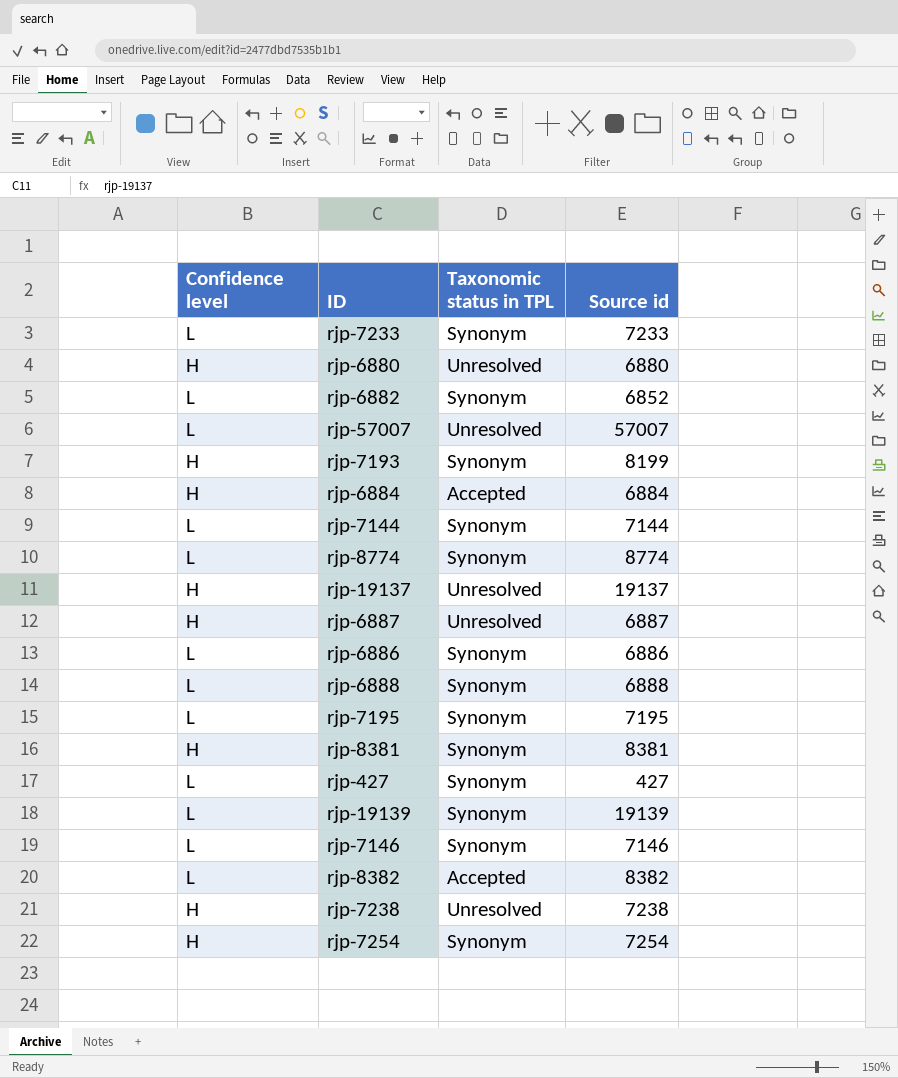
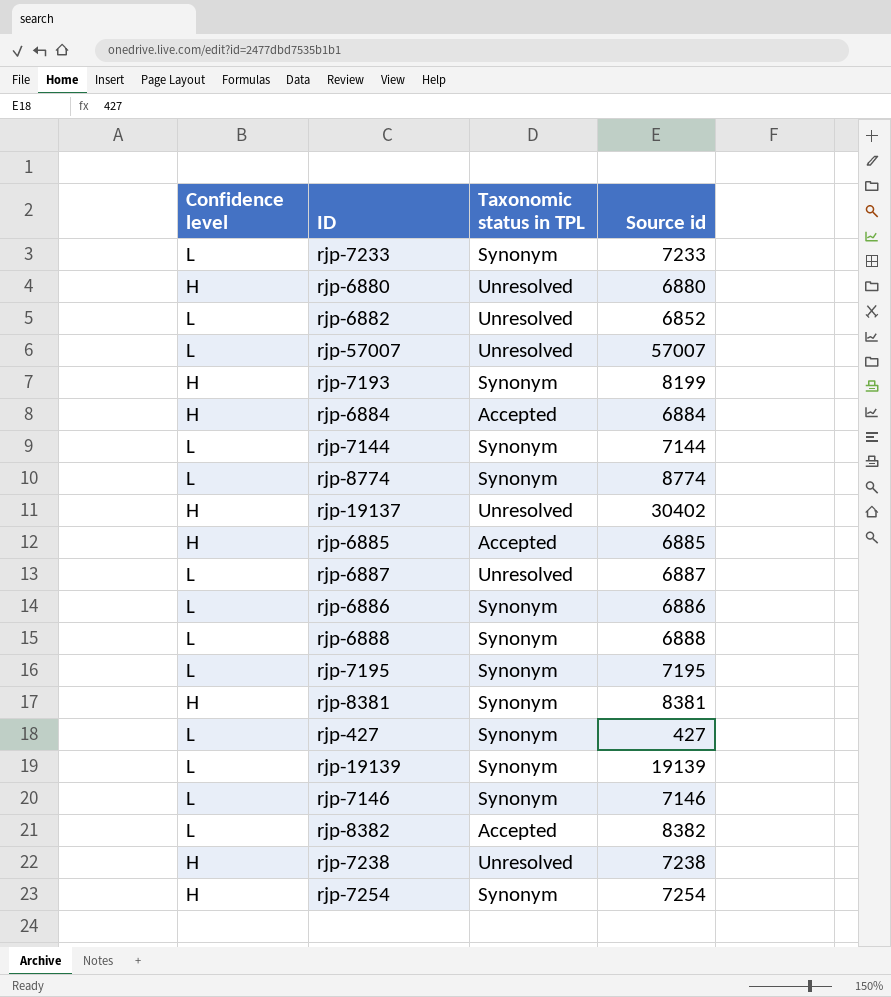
rjp-6882 | Taxonomic status in TPL: Synonym -> Unresolved
rjp-19137 | Source id: 19137 -> 30402
row rjp-6885: none -> H | Accepted | 6885
rjp-6887 | Confidence level: H -> L

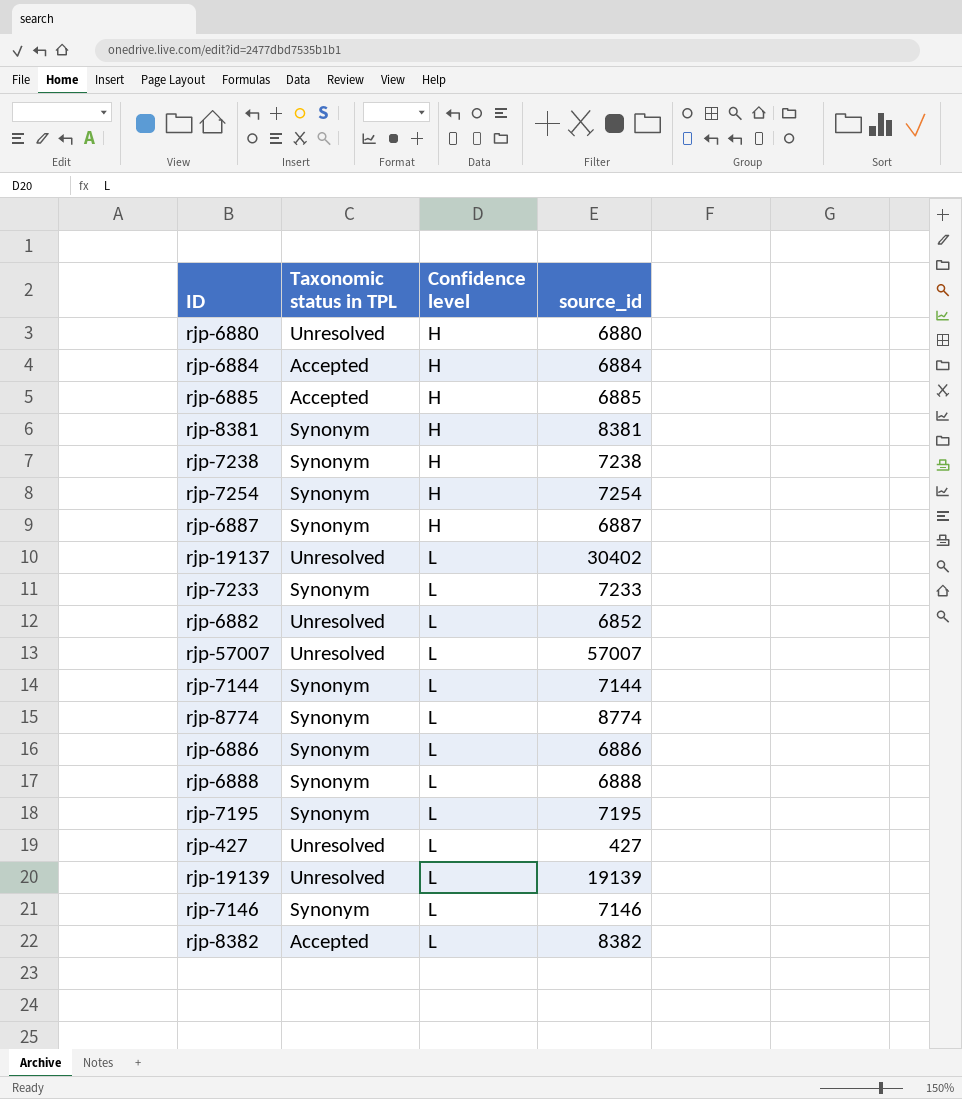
row order: none -> Confidence level ascending
column Confidence level | position: 1 -> 3
column name: Source id -> source_id
row rjp-7193: H | Synonym | 8199 -> none
rjp-7238 | Taxonomic status in TPL: Unresolved -> Synonym
rjp-6887 | Taxonomic status in TPL: Unresolved -> Synonym
rjp-6887 | Confidence level: L -> H
rjp-19137 | Confidence level: H -> L
rjp-427 | Taxonomic status in TPL: Synonym -> Unresolved
rjp-19139 | Taxonomic status in TPL: Synonym -> Unresolved

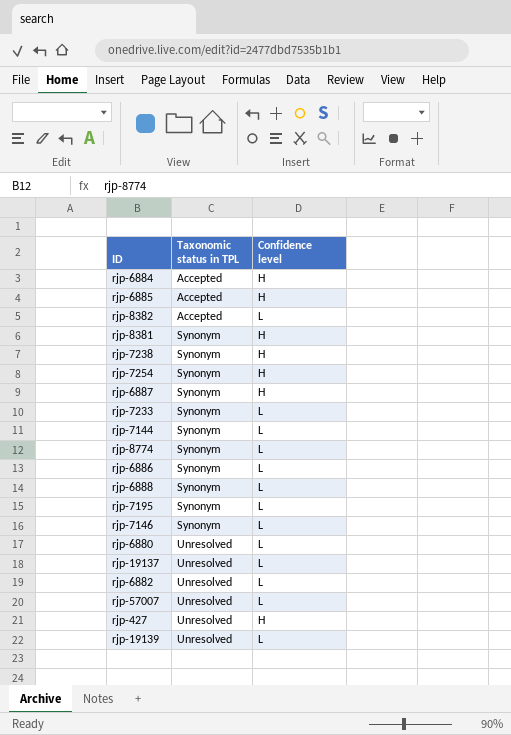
row order: Confidence level ascending -> Taxonomic status in TPL ascending
column source_id | position: 4 -> none
rjp-6880 | Confidence level: H -> L
rjp-427 | Confidence level: L -> H

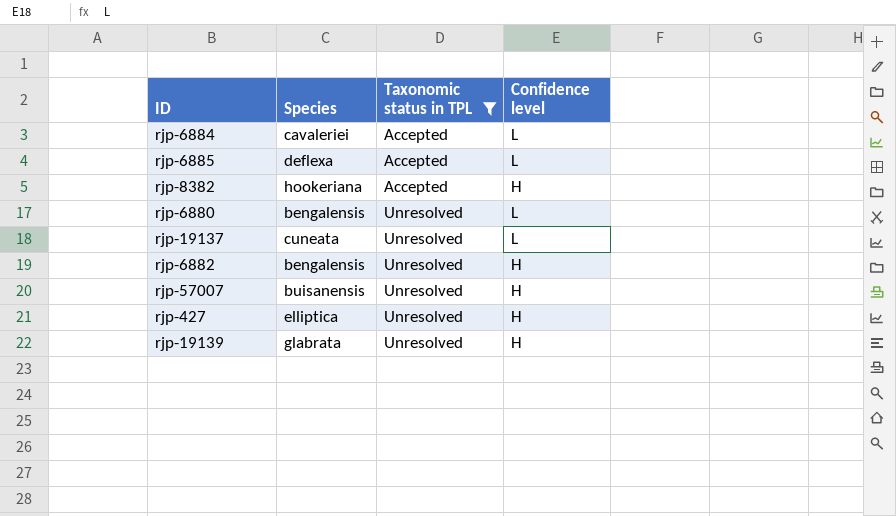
filter: none -> Taxonomic status in TPL != Synonym
column Species | position: none -> 2
rjp-6884 | Confidence level: H -> L
rjp-6885 | Confidence level: H -> L
rjp-8382 | Confidence level: L -> H
rjp-6882 | Confidence level: L -> H
rjp-57007 | Confidence level: L -> H
rjp-19139 | Confidence level: L -> H

